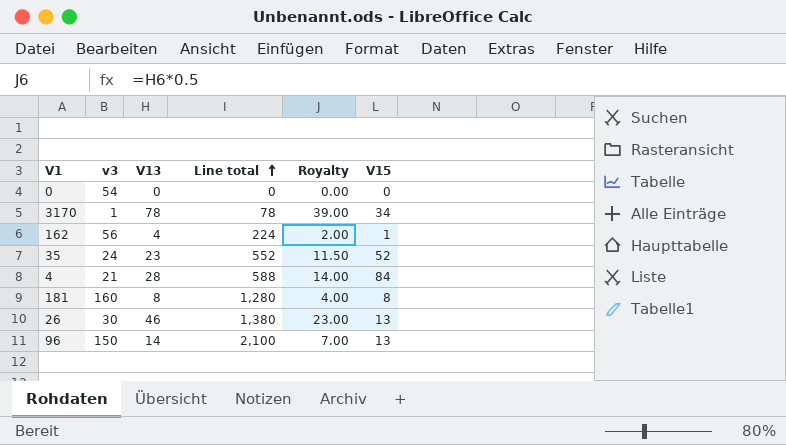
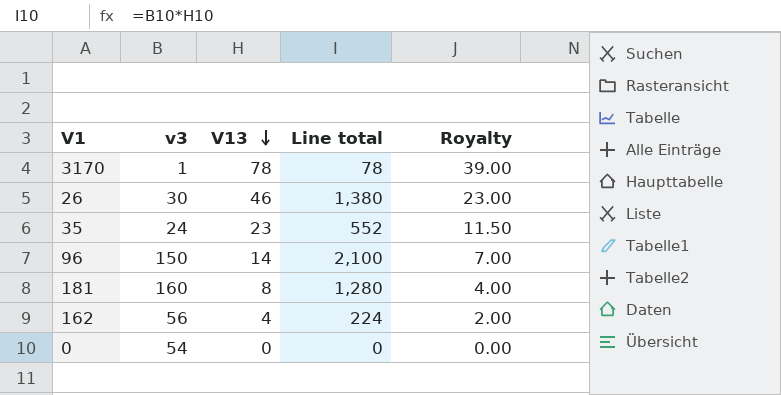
row order: Line total ascending -> V13 descending
column V15 | position: 6 -> none
row 4: 21 | 28 | 588 | 14.00 | 84 -> none

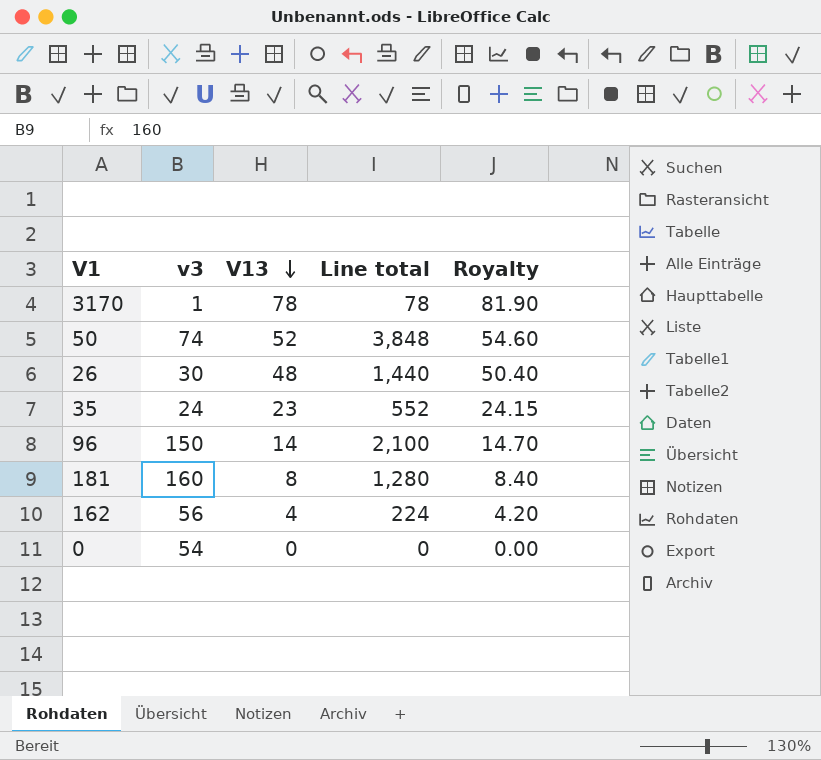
column Royalty | formula: [V13] * 0.5 -> [V13] * 1.05
row 50: none -> 74 | 52 | 3,848 | 54.60
26 | V13: 46 -> 48
26 | Line total: 1,380 -> 1,440

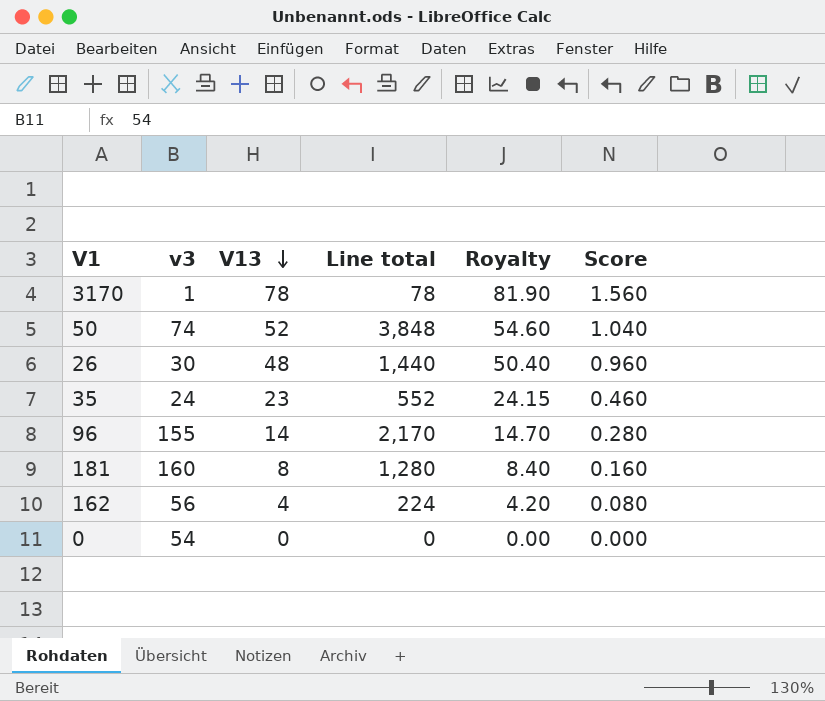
column Score | formula: none -> [V13] * 0.02
96 | v3: 150 -> 155
96 | Line total: 2,100 -> 2,170

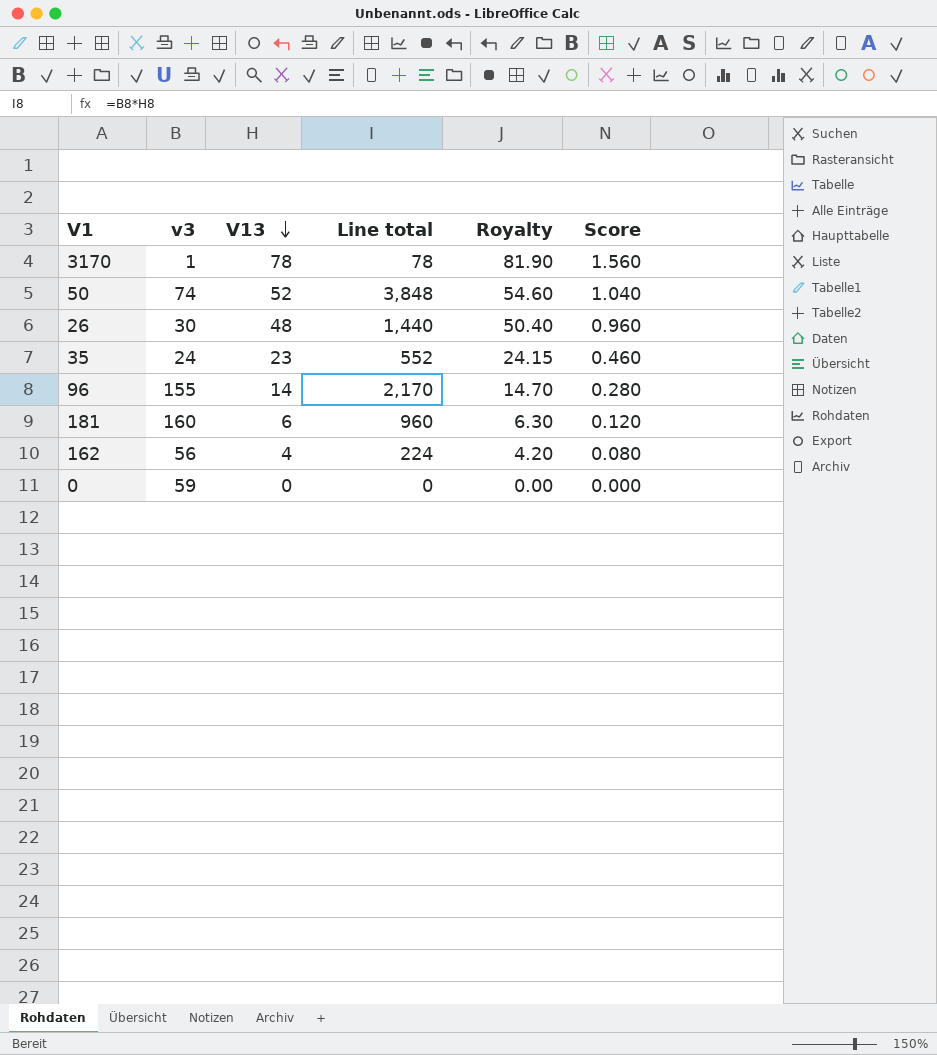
181 | V13: 8 -> 6
181 | Line total: 1,280 -> 960
181 | Royalty: 8.40 -> 6.30
181 | Score: 0.160 -> 0.120
0 | v3: 54 -> 59

